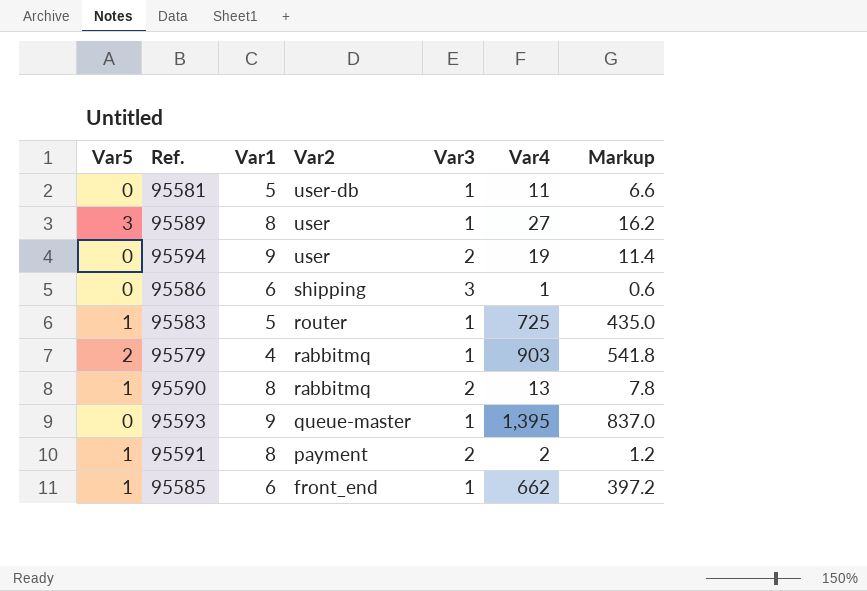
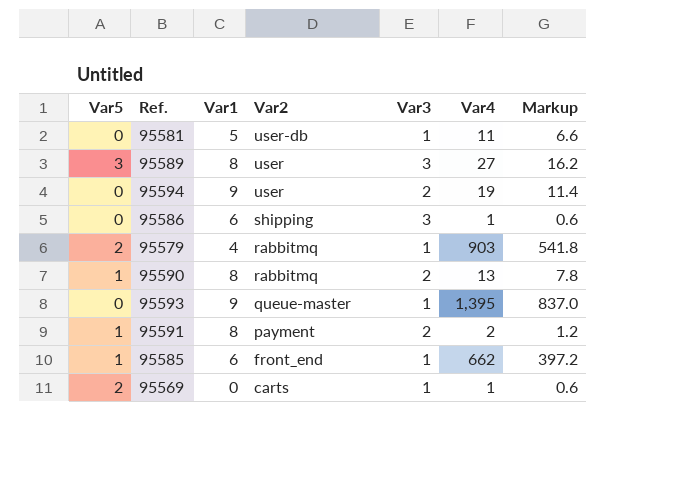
row 95583: 1 | 5 | router | 1 | 725 | 435.0 -> none
95589 | Var3: 1 -> 3
row 95569: none -> 2 | 0 | carts | 1 | 1 | 0.6

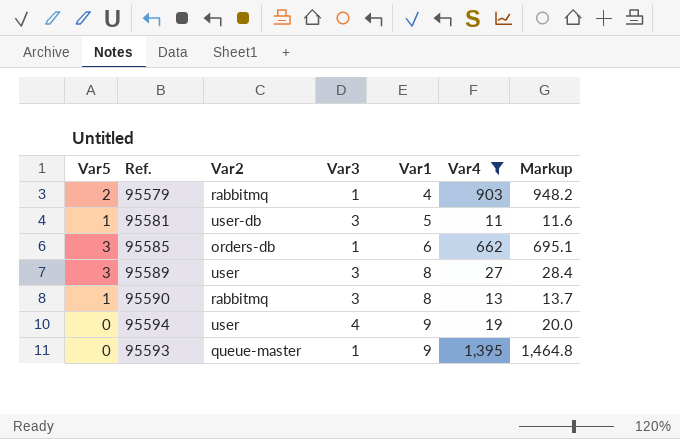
filter: none -> Var4 >= 11
row order: Var2 descending -> Var1 ascending
column Var1 | position: 3 -> 5
column Markup | formula: [Var4] * 0.6 -> [Var4] * 1.05
95581 | Var5: 0 -> 1
95581 | Var3: 1 -> 3
95585 | Var5: 1 -> 3
95585 | Var2: front_end -> orders-db
95590 | Var3: 2 -> 3
95594 | Var3: 2 -> 4

